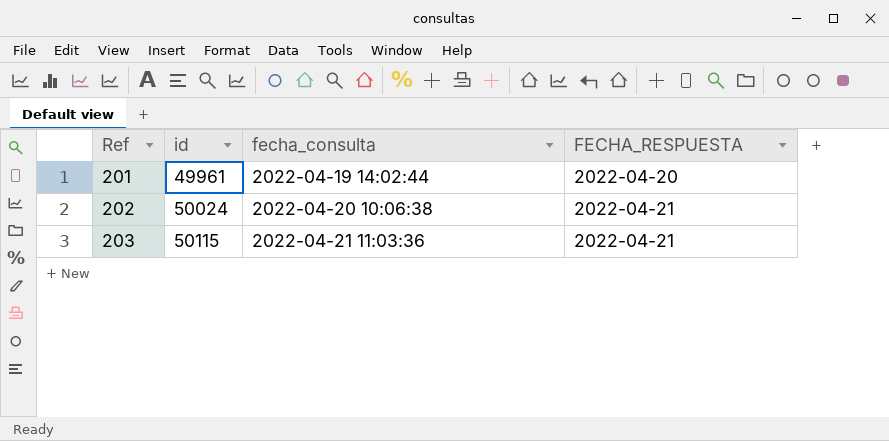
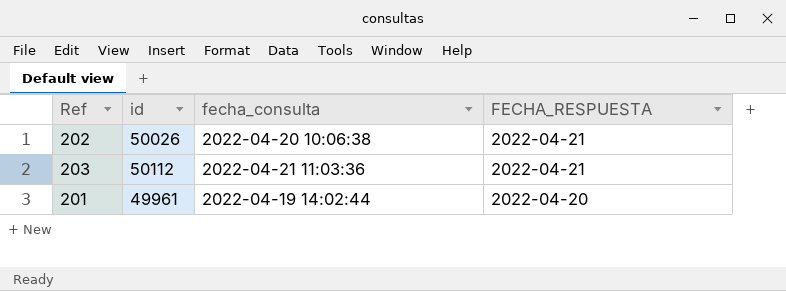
row order: Ref ascending -> FECHA_RESPUESTA descending
202 | id: 50024 -> 50026
203 | id: 50115 -> 50112

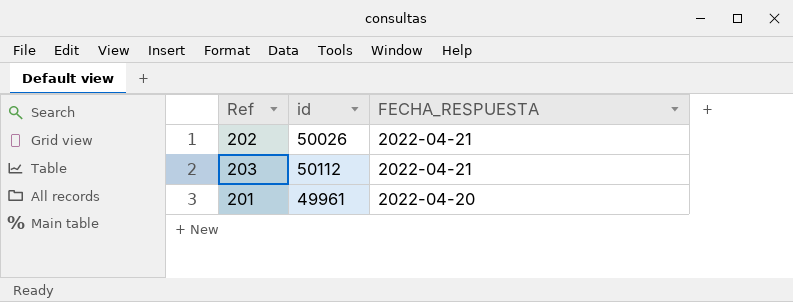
column fecha_consulta | position: 3 -> none

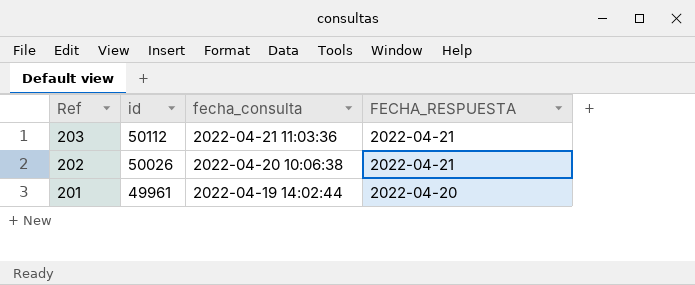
row order: FECHA_RESPUESTA descending -> Ref descending
column fecha_consulta | position: none -> 3

